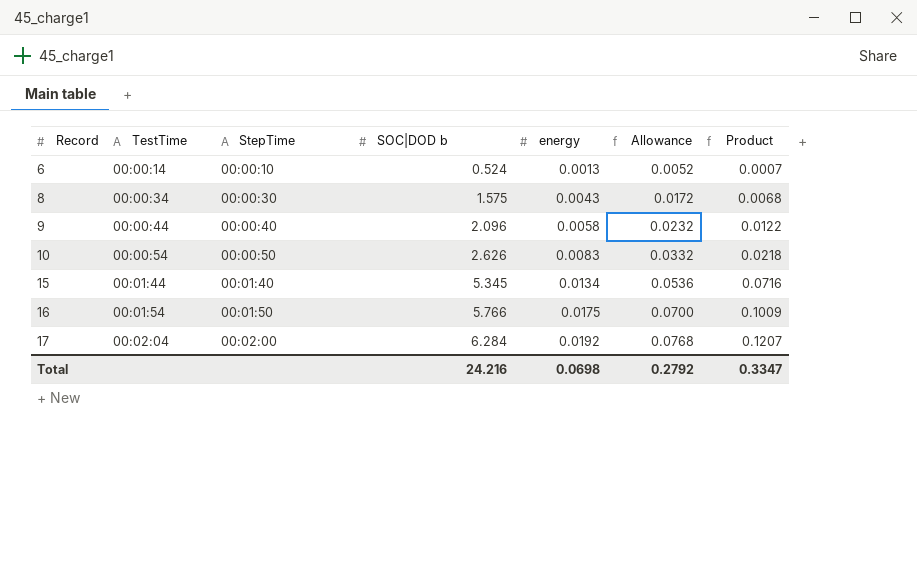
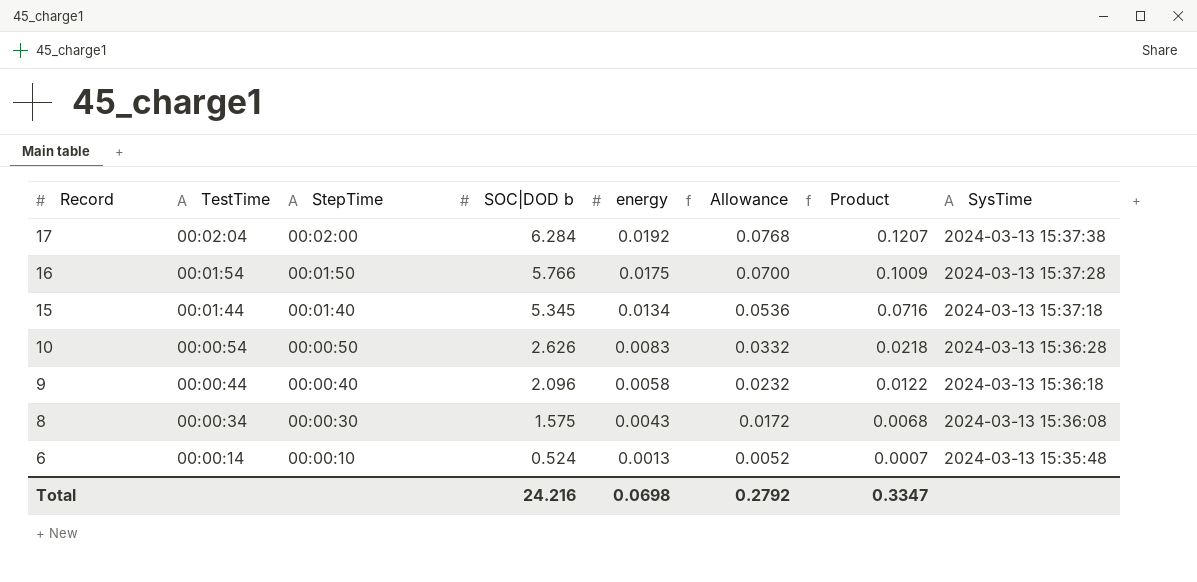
row order: Record ascending -> Record descending
column SysTime | position: none -> 8

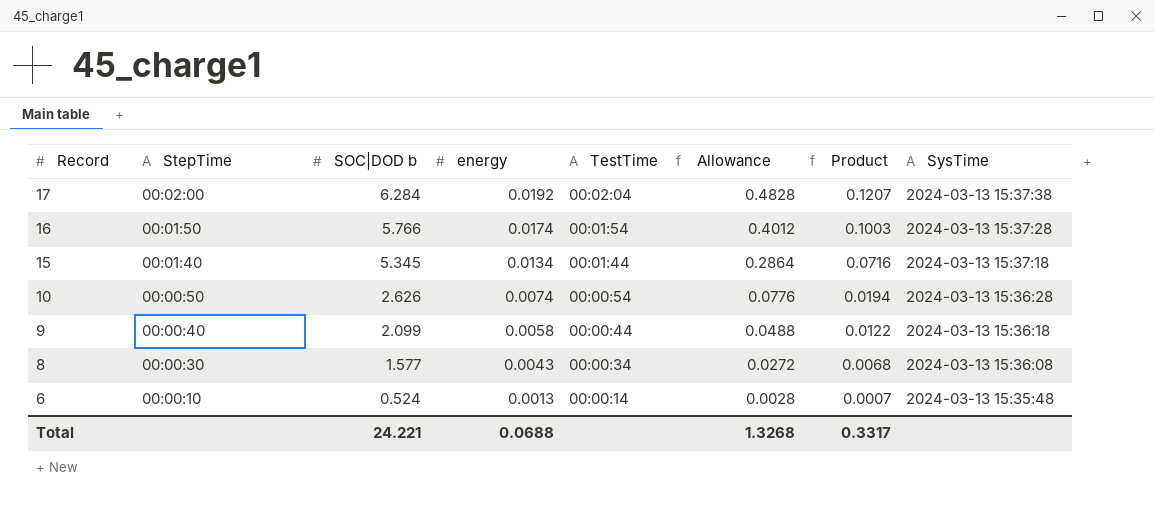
column TestTime | position: 2 -> 5
column Allowance | formula: [energy] * 4 -> [Product] * 4
16 | energy: 0.0175 -> 0.0174
16 | Product: 0.1009 -> 0.1003
10 | energy: 0.0083 -> 0.0074
10 | Product: 0.0218 -> 0.0194
9 | SOC|DOD b: 2.096 -> 2.099
8 | SOC|DOD b: 1.575 -> 1.577
Total | SOC|DOD b: 24.216 -> 24.221
Total | energy: 0.0698 -> 0.0688
Total | Allowance: 0.2792 -> 1.3268
Total | Product: 0.3347 -> 0.3317

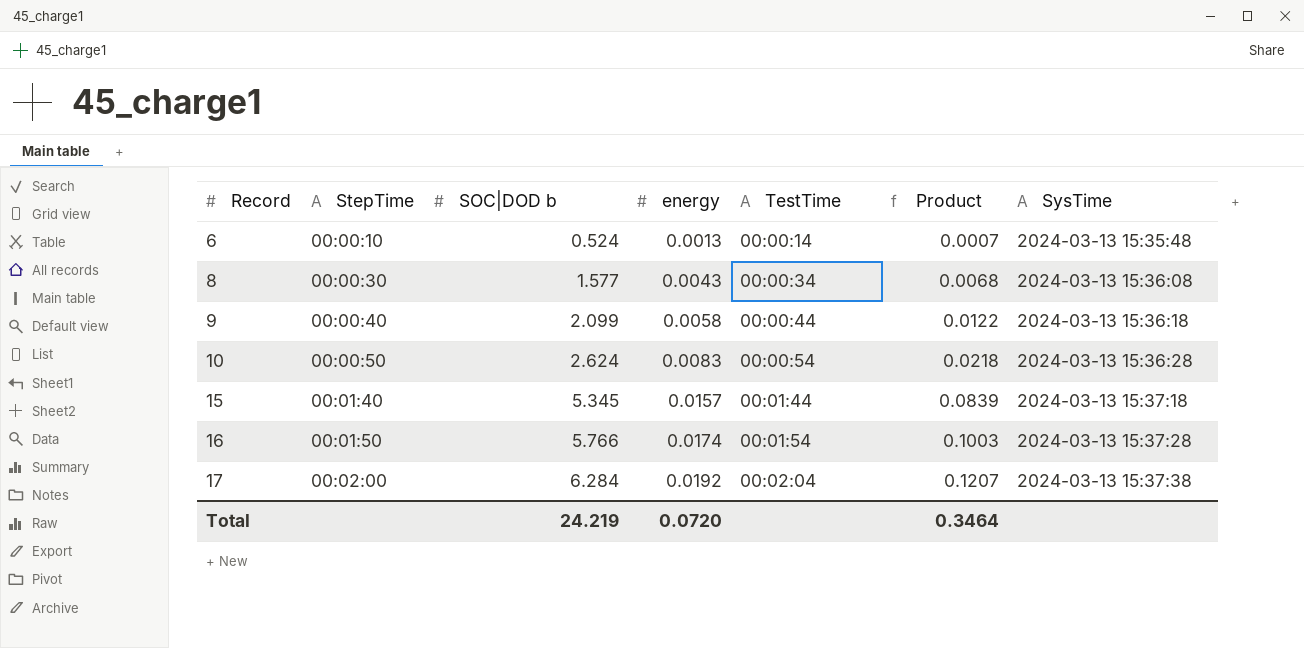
row order: Record descending -> Record ascending
column Allowance | formula: [Product] * 4 -> none
10 | SOC|DOD b: 2.626 -> 2.624
10 | energy: 0.0074 -> 0.0083
10 | Product: 0.0194 -> 0.0218
15 | energy: 0.0134 -> 0.0157
15 | Product: 0.0716 -> 0.0839
Total | SOC|DOD b: 24.221 -> 24.219
Total | energy: 0.0688 -> 0.0720
Total | Product: 0.3317 -> 0.3464

